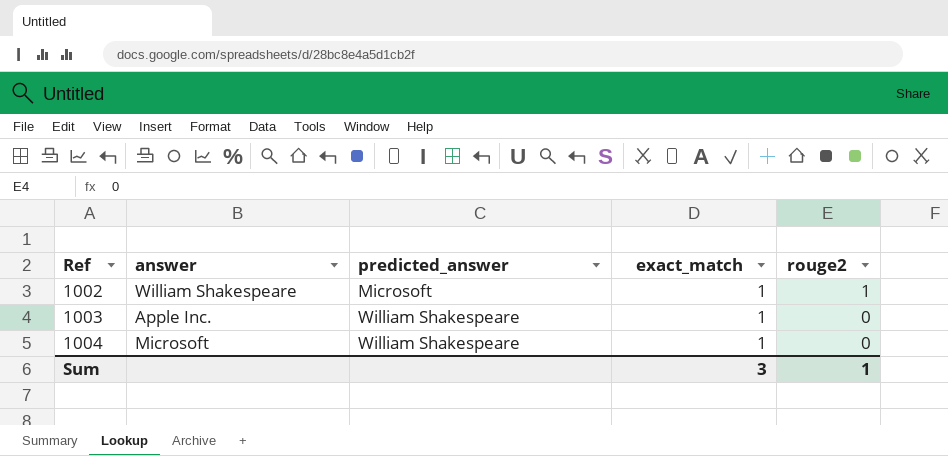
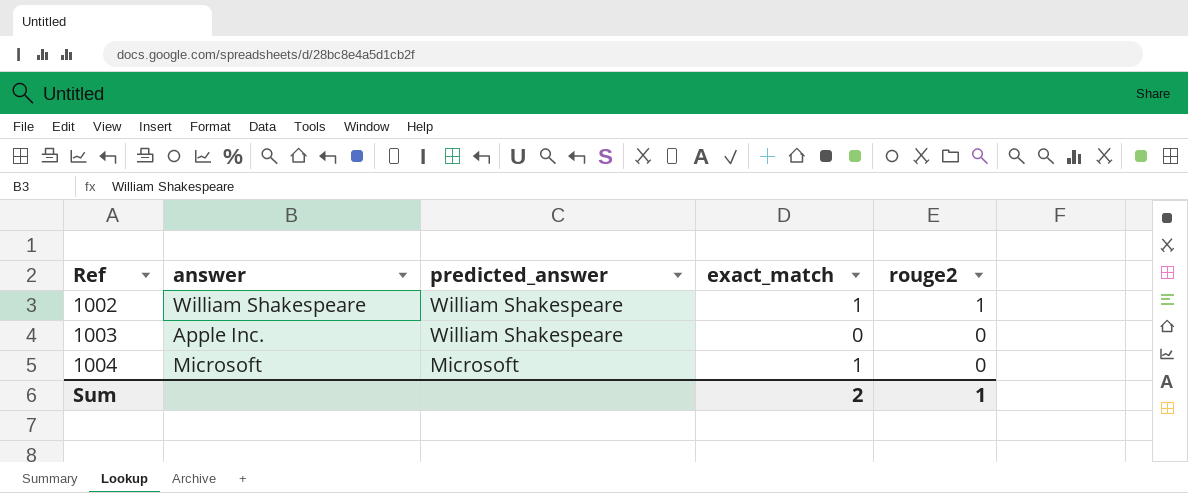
1002 | predicted_answer: Microsoft -> William Shakespeare
1003 | exact_match: 1 -> 0
1004 | predicted_answer: William Shakespeare -> Microsoft
Sum | exact_match: 3 -> 2

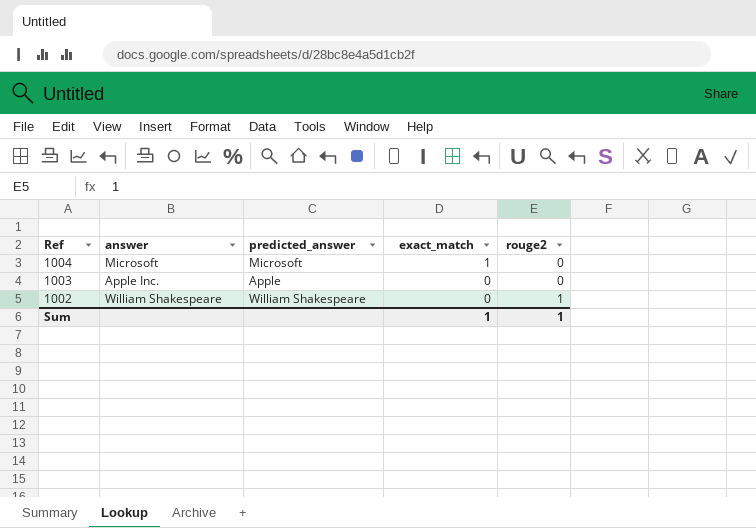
row order: Ref ascending -> Ref descending
1003 | predicted_answer: William Shakespeare -> Apple
1002 | exact_match: 1 -> 0
Sum | exact_match: 2 -> 1

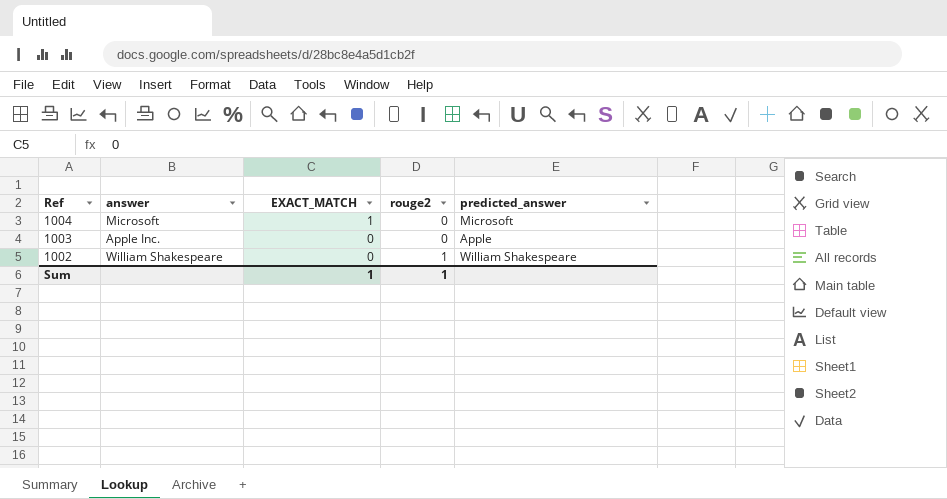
column name: exact_match -> EXACT_MATCH
column predicted_answer | position: 3 -> 5

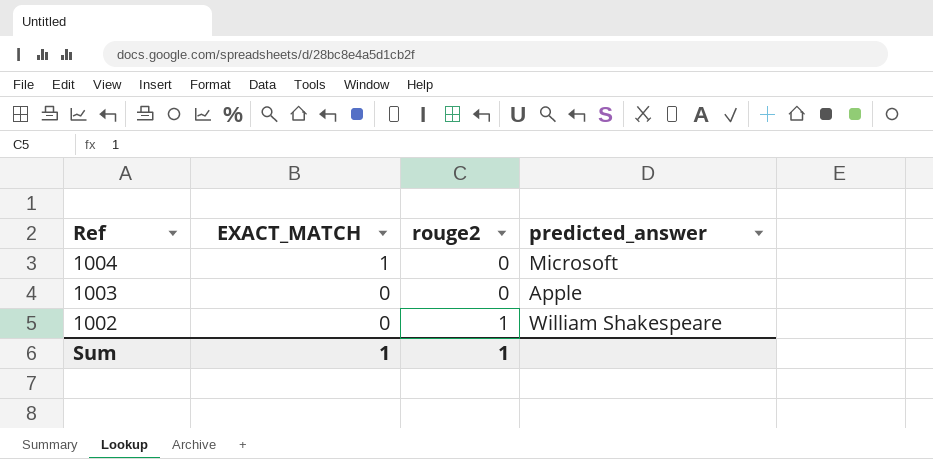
column answer | position: 2 -> none

